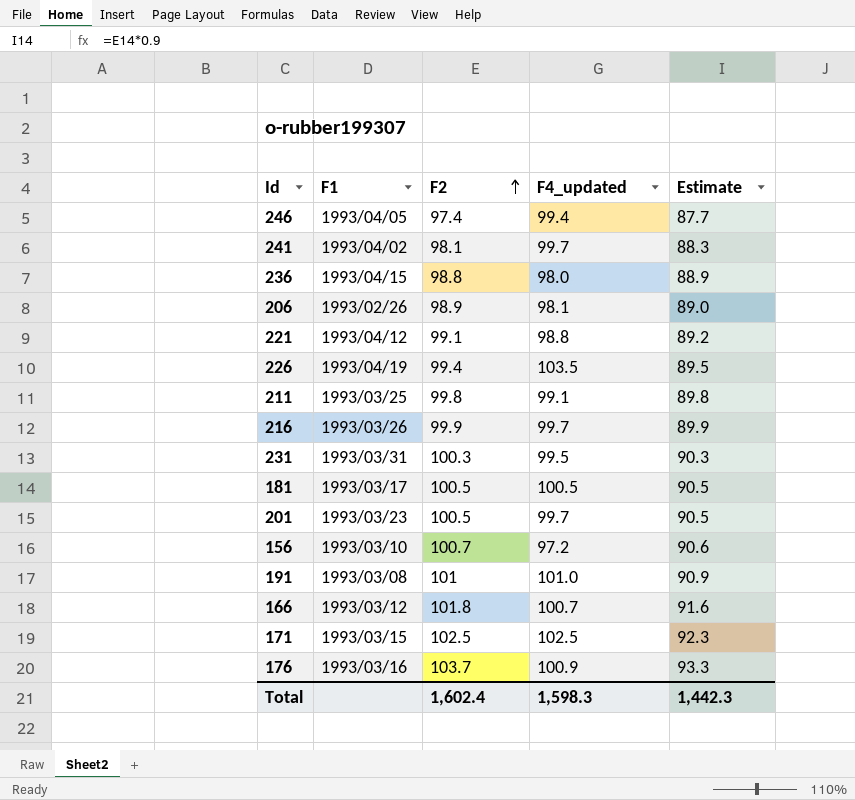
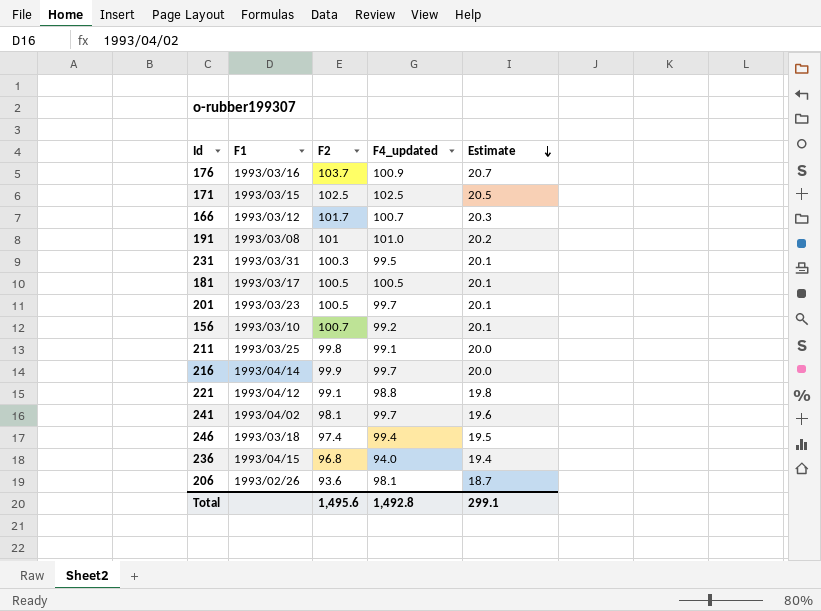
row order: F2 ascending -> Estimate descending
column Estimate | formula: [F2] * 0.9 -> [F2] * 0.2
row 226: 1993/04/19 | 99.4 | 103.5 | 89.5 -> none
166 | F2: 101.8 -> 101.7
156 | F4_updated: 97.2 -> 99.2
216 | F1: 1993/03/26 -> 1993/04/14
246 | F1: 1993/04/05 -> 1993/03/18
236 | F2: 98.8 -> 96.8
236 | F4_updated: 98.0 -> 94.0
206 | F2: 98.9 -> 93.6
Total | F2: 1,602.4 -> 1,495.6
Total | F4_updated: 1,598.3 -> 1,492.8
Total | Estimate: 1,442.3 -> 299.1

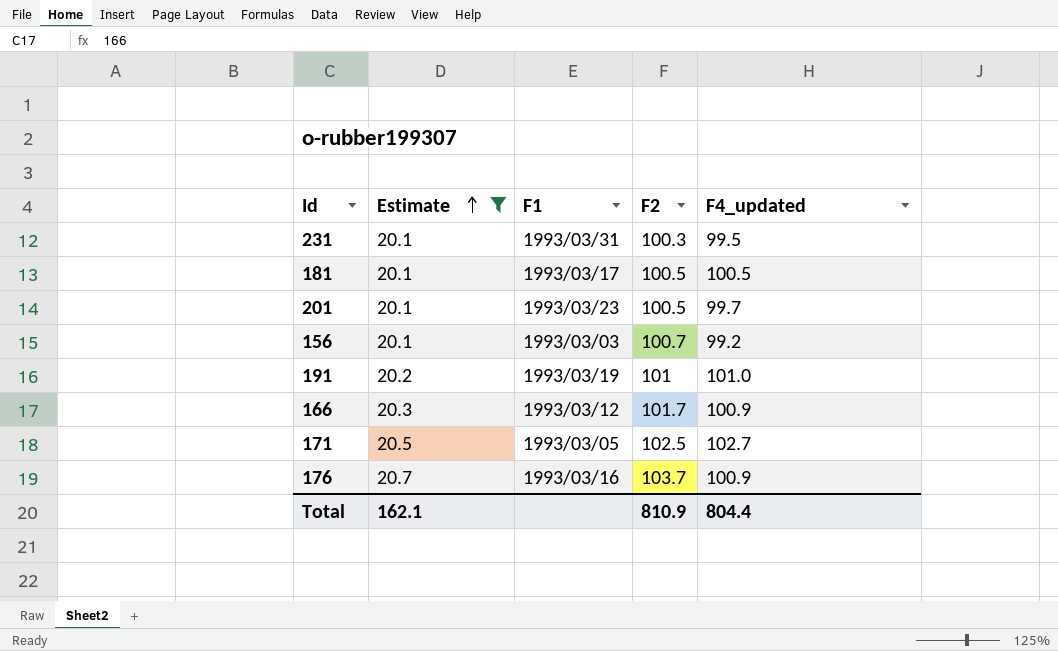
filter: none -> Estimate >= 20.1
row order: Estimate descending -> Estimate ascending
column Estimate | position: 5 -> 2
156 | F1: 1993/03/10 -> 1993/03/03
191 | F1: 1993/03/08 -> 1993/03/19
166 | F4_updated: 100.7 -> 100.9
171 | F1: 1993/03/15 -> 1993/03/05
171 | F4_updated: 102.5 -> 102.7
Total | Estimate: 299.1 -> 162.1
Total | F2: 1,495.6 -> 810.9
Total | F4_updated: 1,492.8 -> 804.4

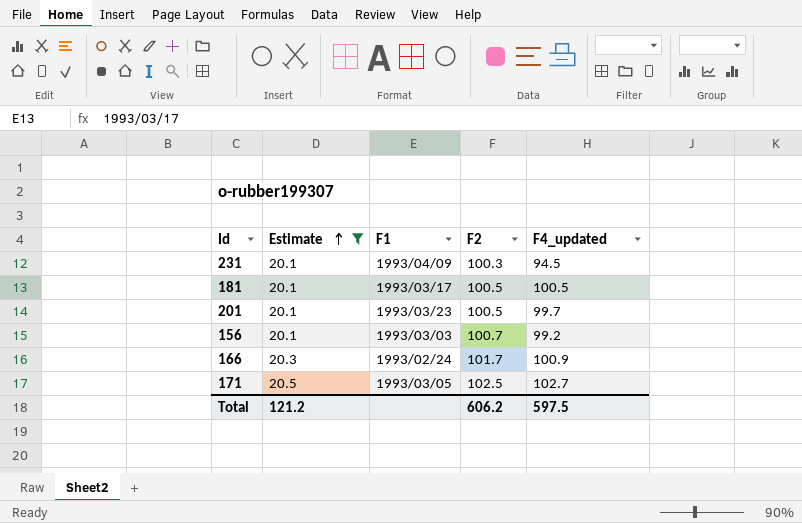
row 191: 20.2 | 1993/03/19 | 101 | 101.0 -> none
row 176: 20.7 | 1993/03/16 | 103.7 | 100.9 -> none
231 | F1: 1993/03/31 -> 1993/04/09
231 | F4_updated: 99.5 -> 94.5
166 | F1: 1993/03/12 -> 1993/02/24
Total | Estimate: 162.1 -> 121.2
Total | F2: 810.9 -> 606.2
Total | F4_updated: 804.4 -> 597.5

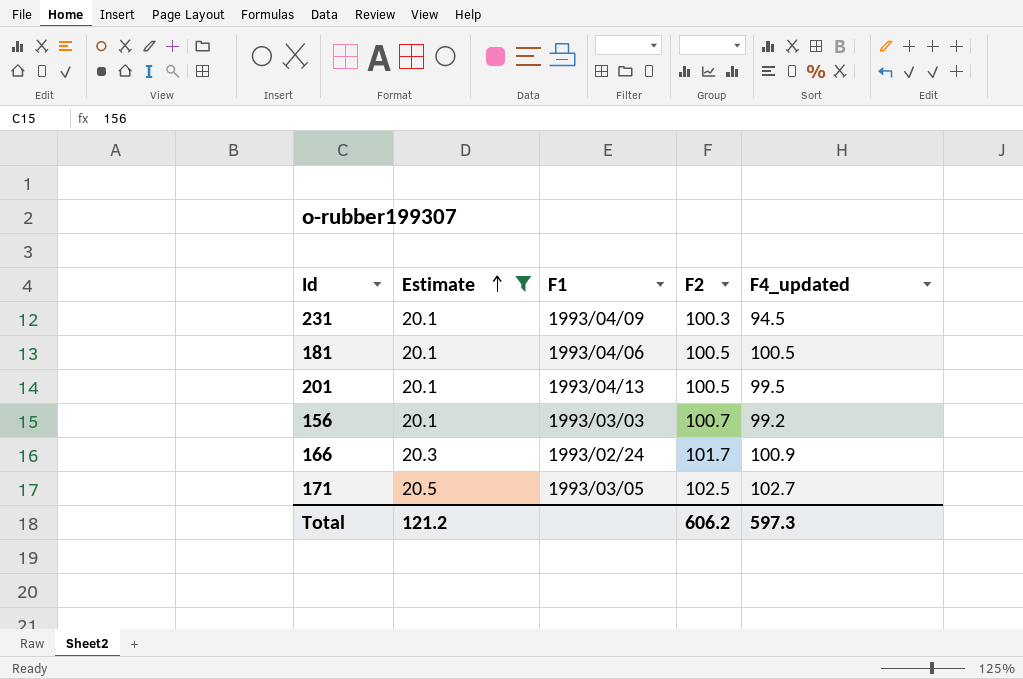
181 | F1: 1993/03/17 -> 1993/04/06
201 | F1: 1993/03/23 -> 1993/04/13
201 | F4_updated: 99.7 -> 99.5
Total | F4_updated: 597.5 -> 597.3

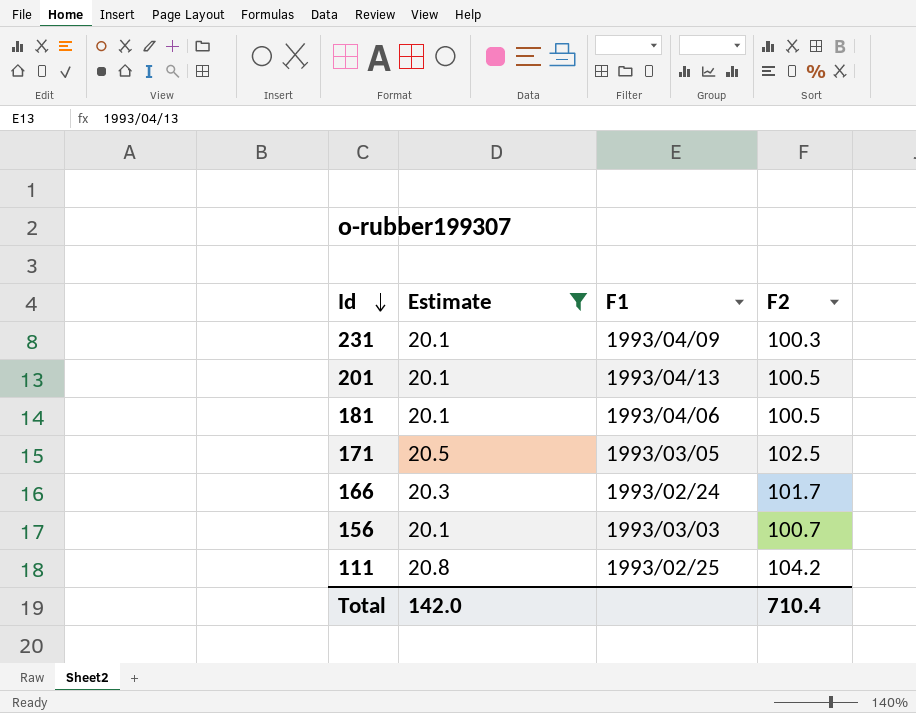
row order: Estimate ascending -> Id descending
column F4_updated | position: 5 -> none
row 111: none -> 20.8 | 1993/02/25 | 104.2
Total | Estimate: 121.2 -> 142.0
Total | F2: 606.2 -> 710.4

